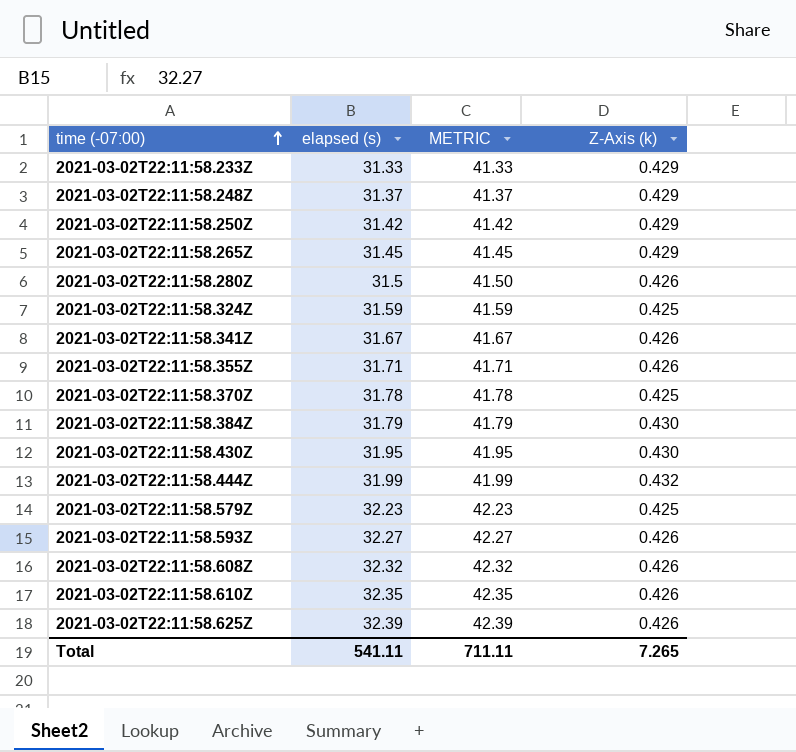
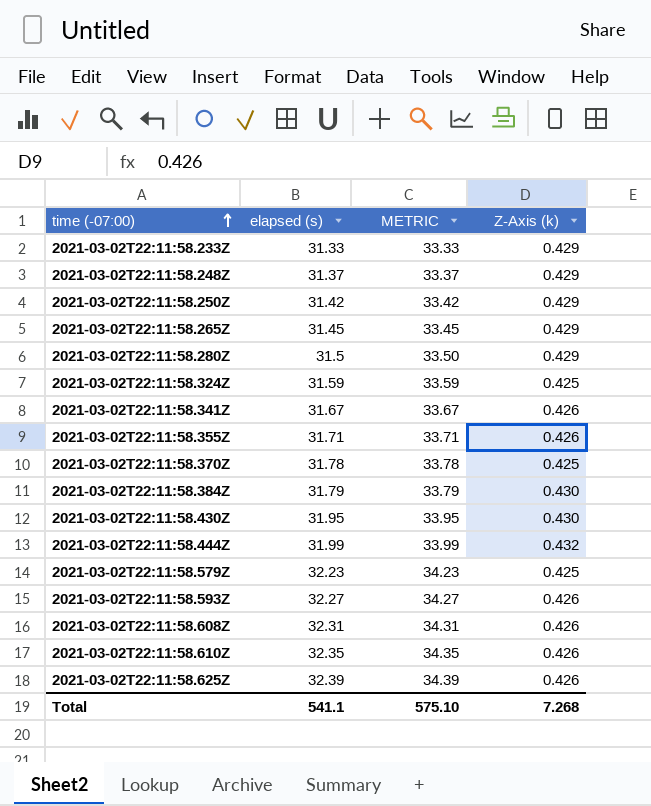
column METRIC | formula: [elapsed (s)] + 10 -> [elapsed (s)] + 2
2021-03-02T22:11:58.280Z | Z-Axis (k): 0.426 -> 0.429
2021-03-02T22:11:58.608Z | elapsed (s): 32.32 -> 32.31
Total | elapsed (s): 541.11 -> 541.1
Total | METRIC: 711.11 -> 575.10
Total | Z-Axis (k): 7.265 -> 7.268

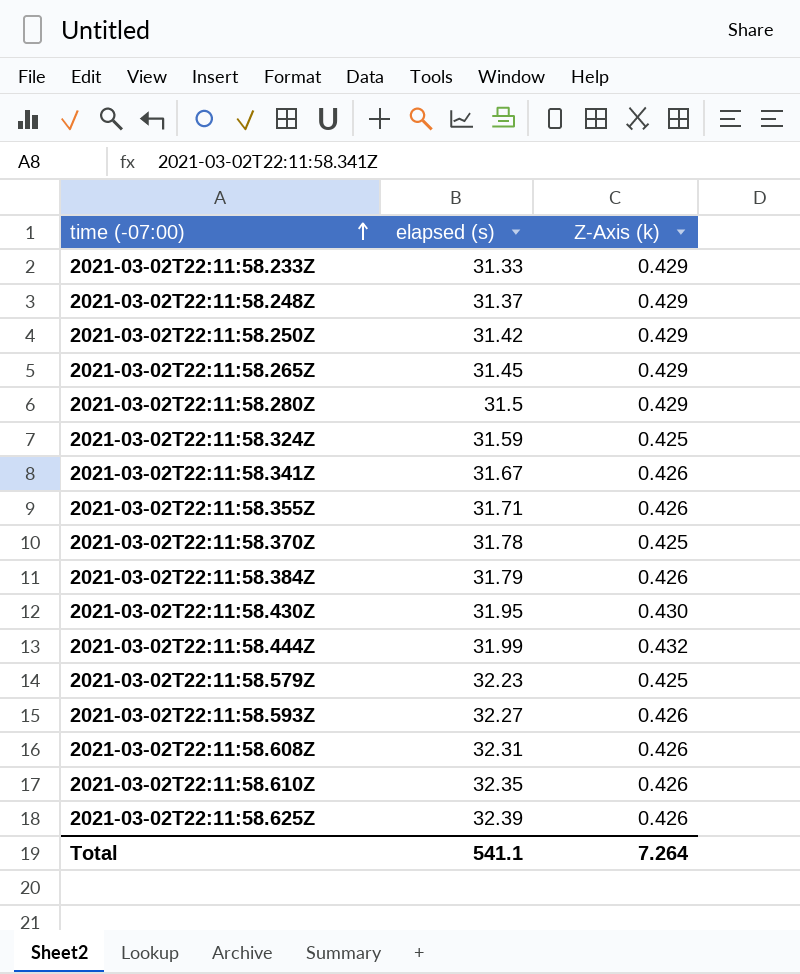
column METRIC | formula: [elapsed (s)] + 2 -> none
2021-03-02T22:11:58.384Z | Z-Axis (k): 0.430 -> 0.426
Total | Z-Axis (k): 7.268 -> 7.264

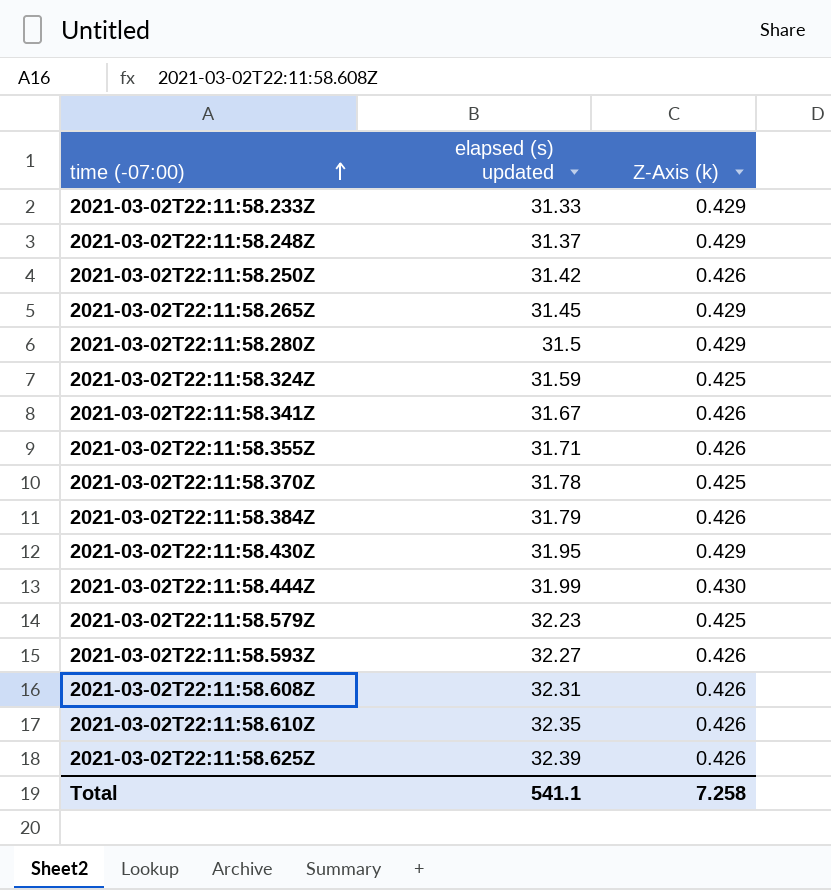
column name: elapsed (s) -> elapsed (s) updated
2021-03-02T22:11:58.250Z | Z-Axis (k): 0.429 -> 0.426
2021-03-02T22:11:58.430Z | Z-Axis (k): 0.430 -> 0.429
2021-03-02T22:11:58.444Z | Z-Axis (k): 0.432 -> 0.430
Total | Z-Axis (k): 7.264 -> 7.258

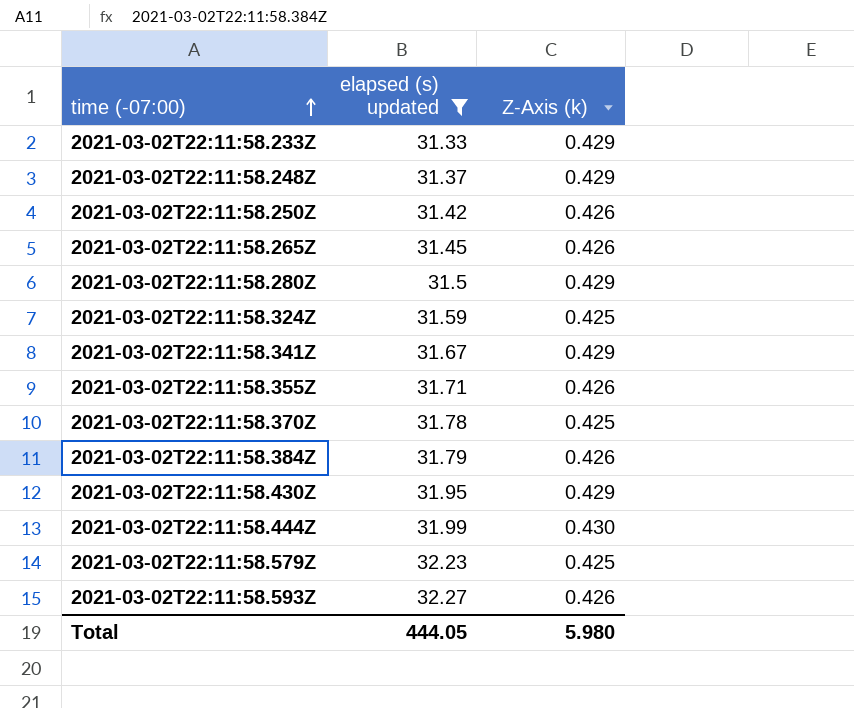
filter: none -> elapsed (s) updated <= 32.27
2021-03-02T22:11:58.265Z | Z-Axis (k): 0.429 -> 0.426
2021-03-02T22:11:58.341Z | Z-Axis (k): 0.426 -> 0.429
Total | elapsed (s) updated: 541.1 -> 444.05
Total | Z-Axis (k): 7.258 -> 5.980

